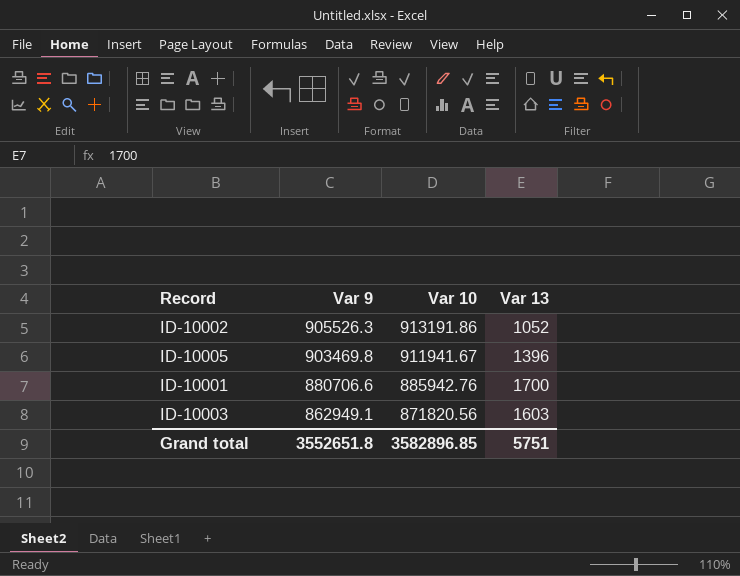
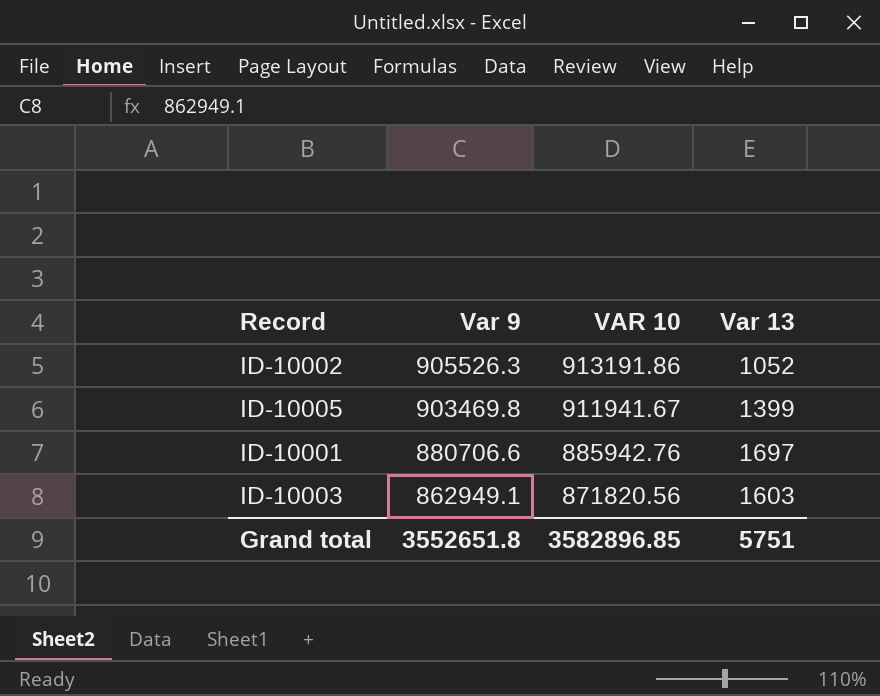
column name: Var 10 -> VAR 10
ID-10005 | Var 13: 1396 -> 1399
ID-10001 | Var 13: 1700 -> 1697

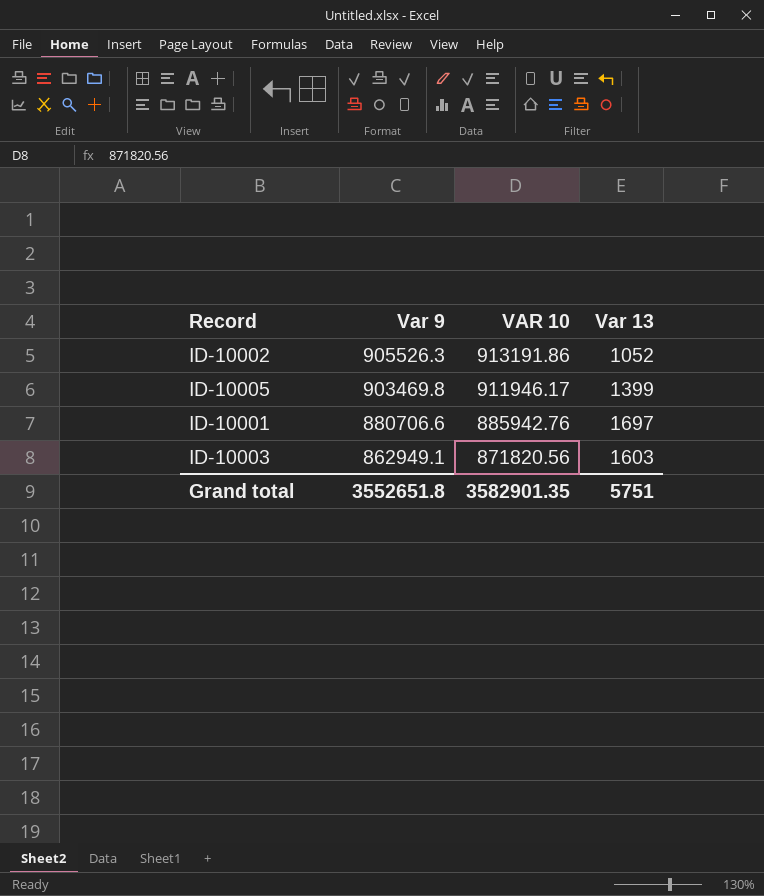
ID-10005 | VAR 10: 911941.67 -> 911946.17
Grand total | VAR 10: 3582896.85 -> 3582901.35

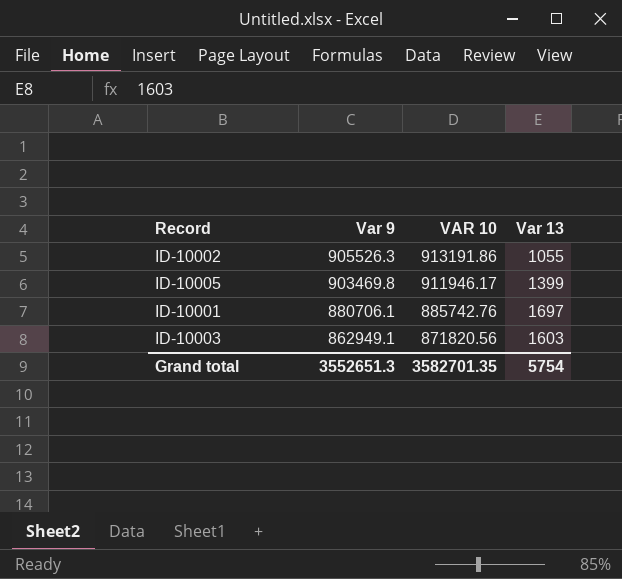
ID-10002 | Var 13: 1052 -> 1055
ID-10001 | Var 9: 880706.6 -> 880706.1
ID-10001 | VAR 10: 885942.76 -> 885742.76
Grand total | Var 9: 3552651.8 -> 3552651.3
Grand total | VAR 10: 3582901.35 -> 3582701.35
Grand total | Var 13: 5751 -> 5754

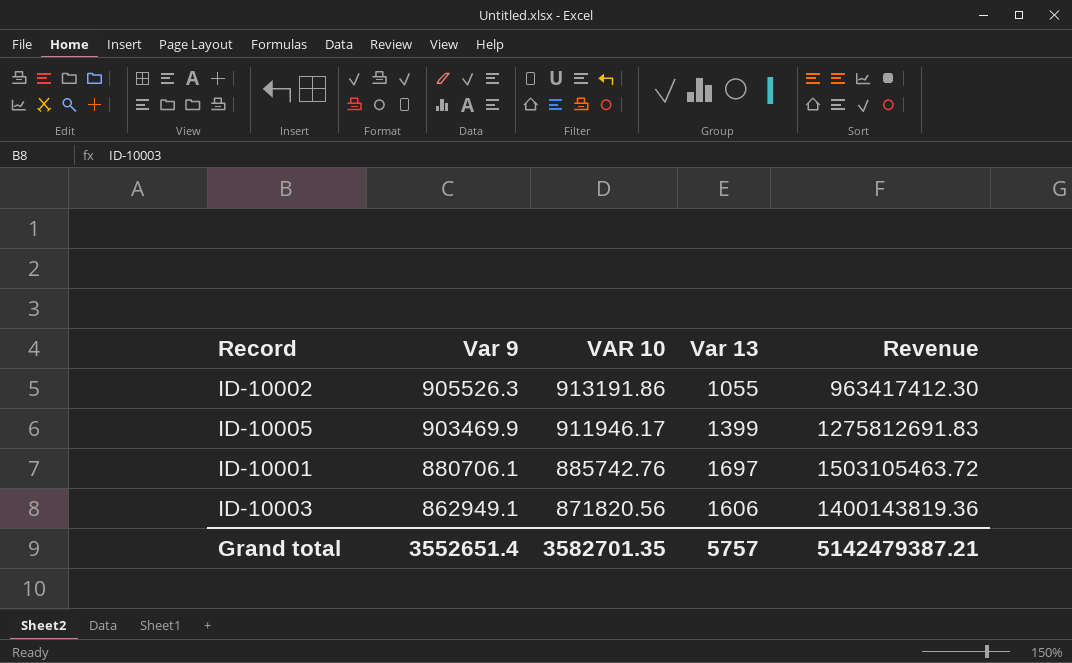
column Revenue | formula: none -> [VAR 10] * [Var 13]
ID-10005 | Var 9: 903469.8 -> 903469.9
ID-10003 | Var 13: 1603 -> 1606
Grand total | Var 9: 3552651.3 -> 3552651.4
Grand total | Var 13: 5754 -> 5757

